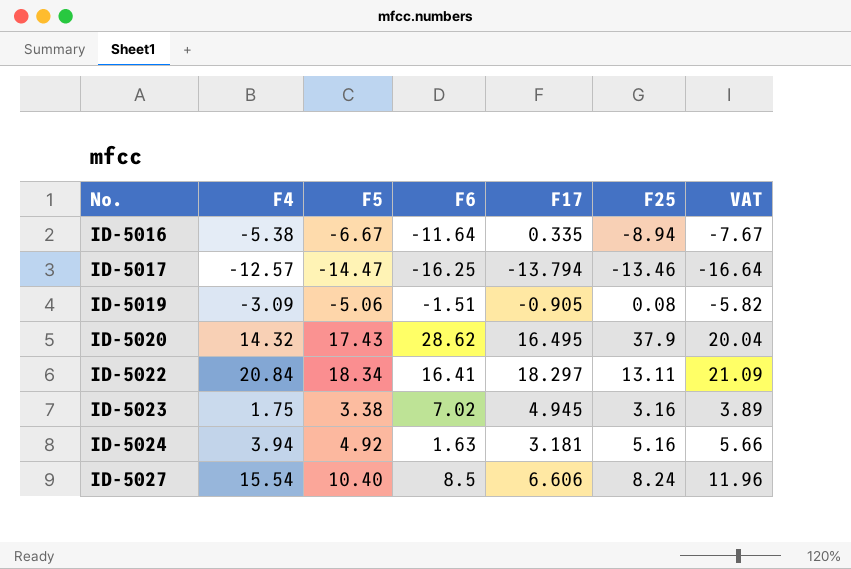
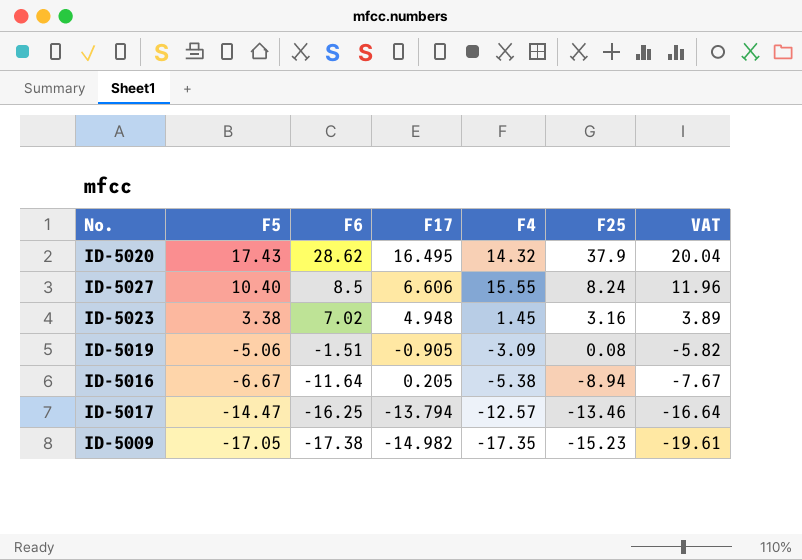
row order: No. ascending -> F5 descending
column F4 | position: 2 -> 5
row ID-5022: 20.84 | 18.34 | 16.41 | 18.297 | 13.11 | 21.09 -> none
row ID-5024: 3.94 | 4.92 | 1.63 | 3.181 | 5.16 | 5.66 -> none
ID-5027 | F4: 15.54 -> 15.55
ID-5023 | F17: 4.945 -> 4.948
ID-5023 | F4: 1.75 -> 1.45
ID-5016 | F17: 0.335 -> 0.205
row ID-5009: none -> -17.05 | -17.38 | -14.982 | -17.35 | -15.23 | -19.61

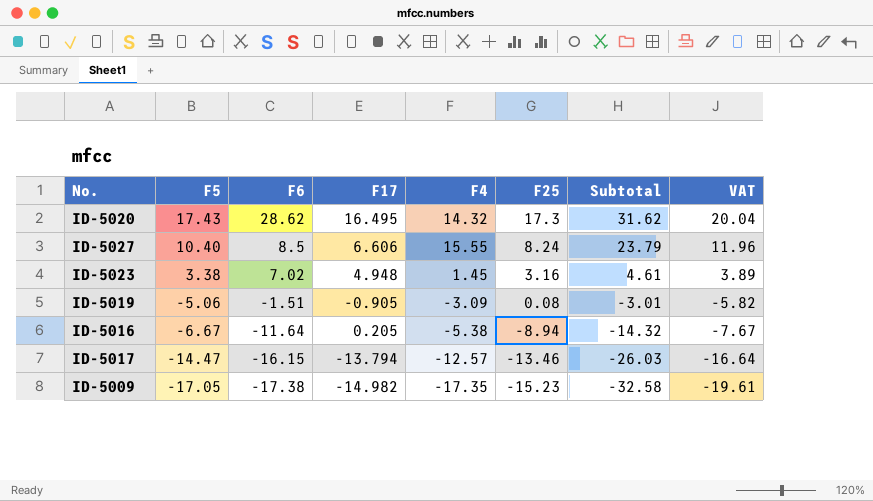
column Subtotal | formula: none -> [F4] + [F25]
ID-5020 | F25: 37.9 -> 17.3
ID-5017 | F6: -16.25 -> -16.15

